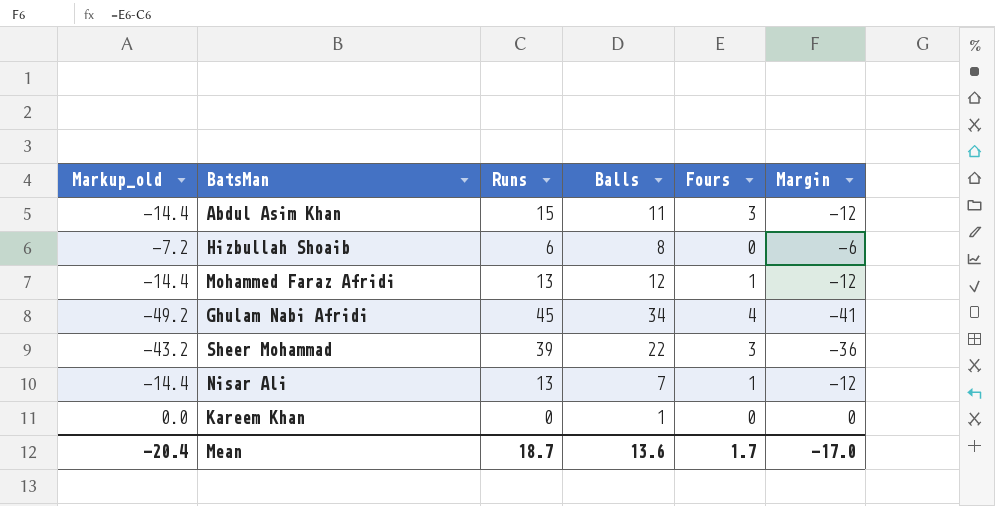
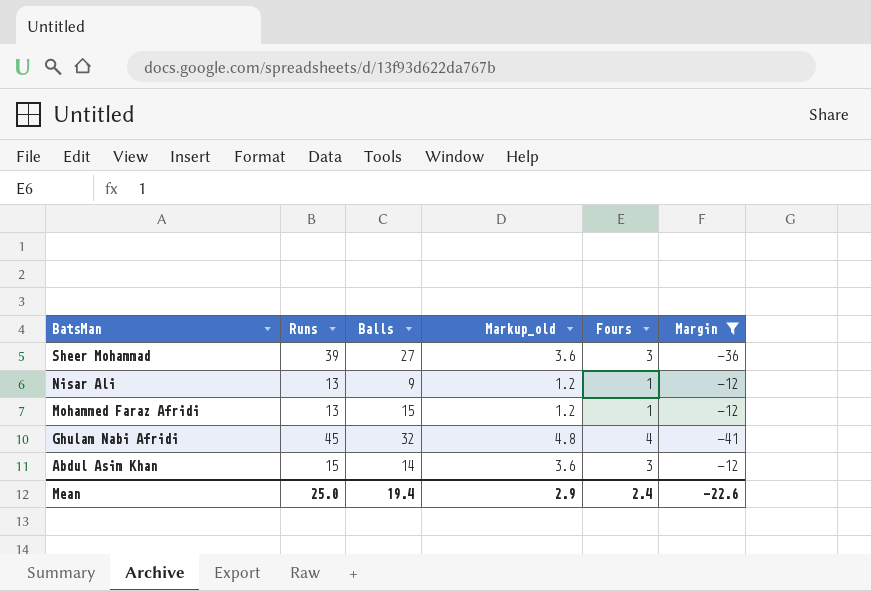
filter: none -> Margin <= -12
row order: none -> BatsMan descending
column Markup_old | formula: [Margin] * 1.2 -> [Fours] * 1.2
column Markup_old | position: 1 -> 4
Sheer Mohammad | Balls: 22 -> 27
Nisar Ali | Balls: 7 -> 9
Mohammed Faraz Afridi | Balls: 12 -> 15
Ghulam Nabi Afridi | Balls: 34 -> 32
Abdul Asim Khan | Balls: 11 -> 14
Mean | Runs: 18.7 -> 25.0
Mean | Balls: 13.6 -> 19.4
Mean | Markup_old: -20.4 -> 2.9
Mean | Fours: 1.7 -> 2.4
Mean | Margin: -17.0 -> -22.6

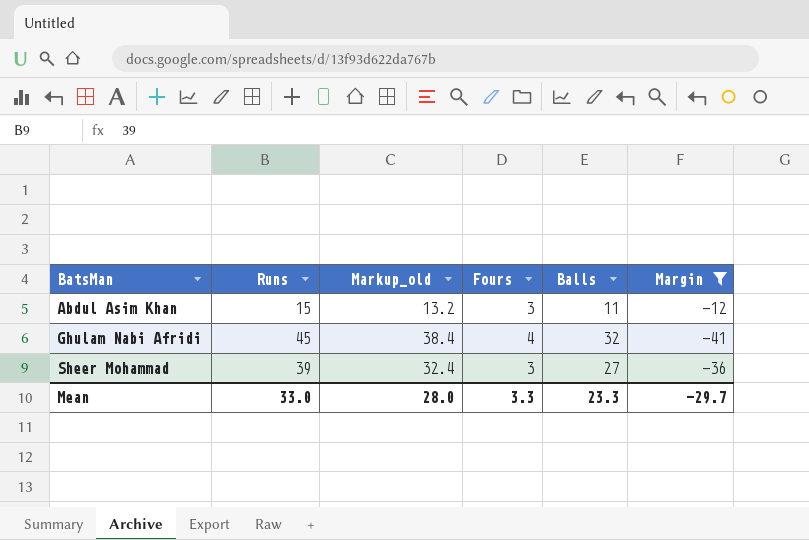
row order: BatsMan descending -> BatsMan ascending
column Markup_old | formula: [Fours] * 1.2 -> [Balls] * 1.2
column Balls | position: 3 -> 5
row Nisar Ali: 13 | 9 | 1.2 | 1 | -12 -> none
row Mohammed Faraz Afridi: 13 | 15 | 1.2 | 1 | -12 -> none
Abdul Asim Khan | Balls: 14 -> 11
Mean | Runs: 25.0 -> 33.0
Mean | Markup_old: 2.9 -> 28.0
Mean | Fours: 2.4 -> 3.3
Mean | Balls: 19.4 -> 23.3
Mean | Margin: -22.6 -> -29.7

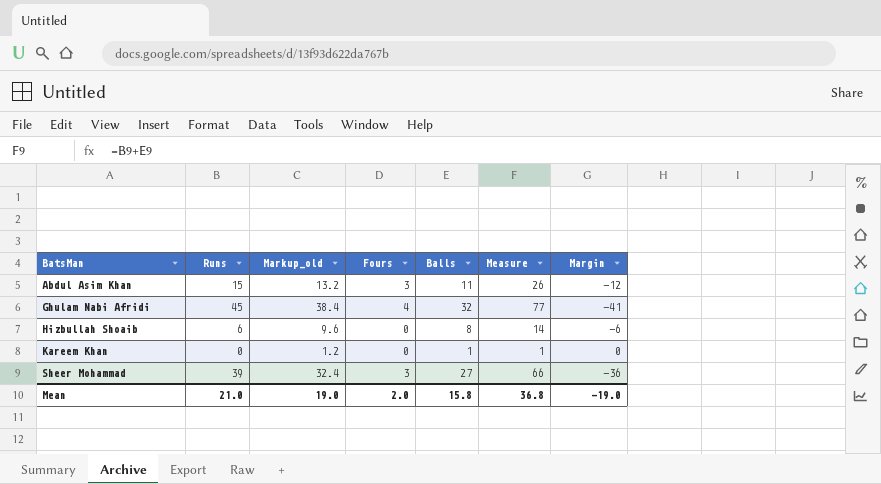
filter: Margin <= -12 -> none
column Measure | formula: none -> [Runs] + [Balls]
Mean | Runs: 33.0 -> 21.0
Mean | Markup_old: 28.0 -> 19.0
Mean | Fours: 3.3 -> 2.0
Mean | Balls: 23.3 -> 15.8
Mean | Margin: -29.7 -> -19.0

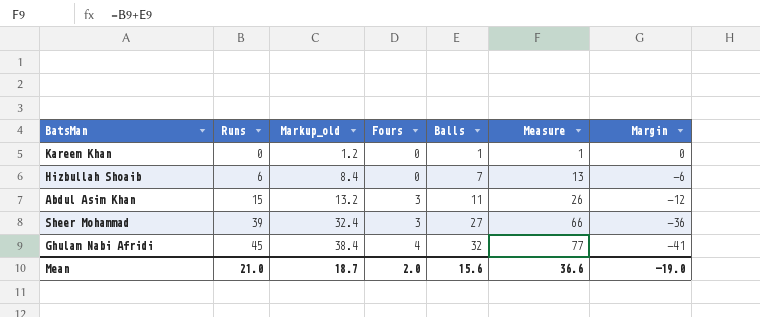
row order: BatsMan ascending -> Runs ascending
Hizbullah Shoaib | Markup_old: 9.6 -> 8.4
Hizbullah Shoaib | Balls: 8 -> 7
Hizbullah Shoaib | Measure: 14 -> 13
Mean | Markup_old: 19.0 -> 18.7
Mean | Balls: 15.8 -> 15.6
Mean | Measure: 36.8 -> 36.6

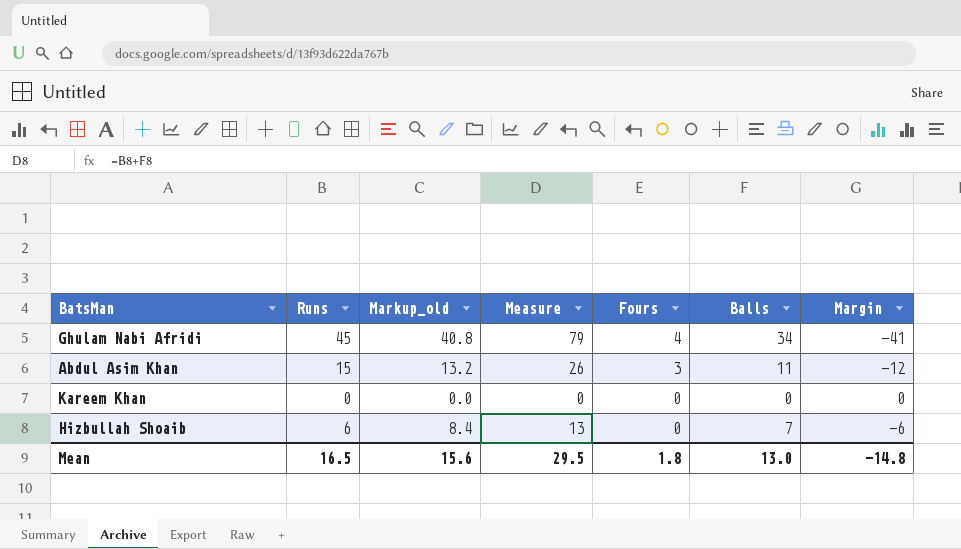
row order: Runs ascending -> Fours descending
column Measure | position: 6 -> 4
row Sheer Mohammad: 39 | 32.4 | 3 | 27 | 66 | -36 -> none
Ghulam Nabi Afridi | Markup_old: 38.4 -> 40.8
Ghulam Nabi Afridi | Measure: 77 -> 79
Ghulam Nabi Afridi | Balls: 32 -> 34
Kareem Khan | Markup_old: 1.2 -> 0.0
Kareem Khan | Measure: 1 -> 0
Kareem Khan | Balls: 1 -> 0
Mean | Runs: 21.0 -> 16.5
Mean | Markup_old: 18.7 -> 15.6
Mean | Measure: 36.6 -> 29.5
Mean | Fours: 2.0 -> 1.8
Mean | Balls: 15.6 -> 13.0
Mean | Margin: -19.0 -> -14.8

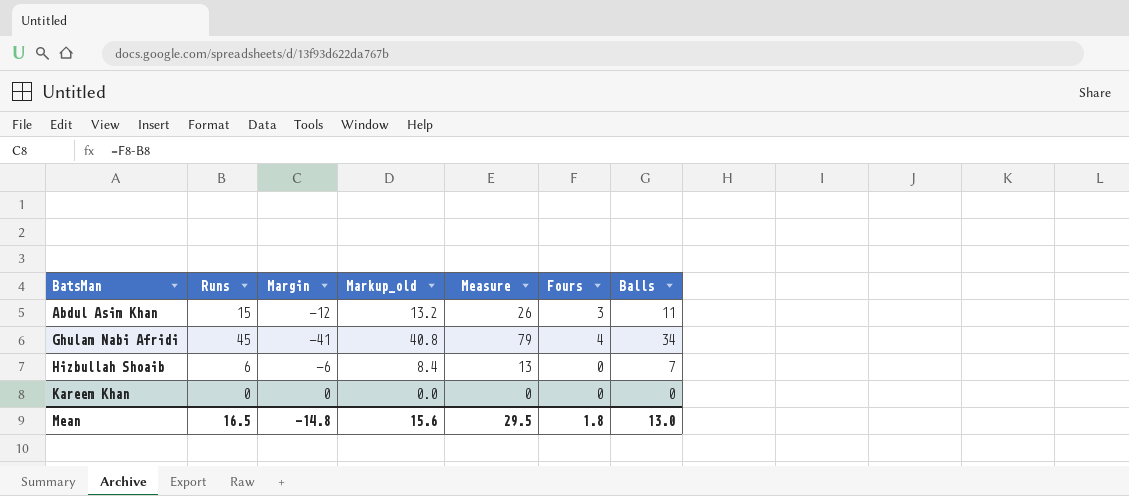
row order: Fours descending -> BatsMan ascending
column Margin | position: 7 -> 3

